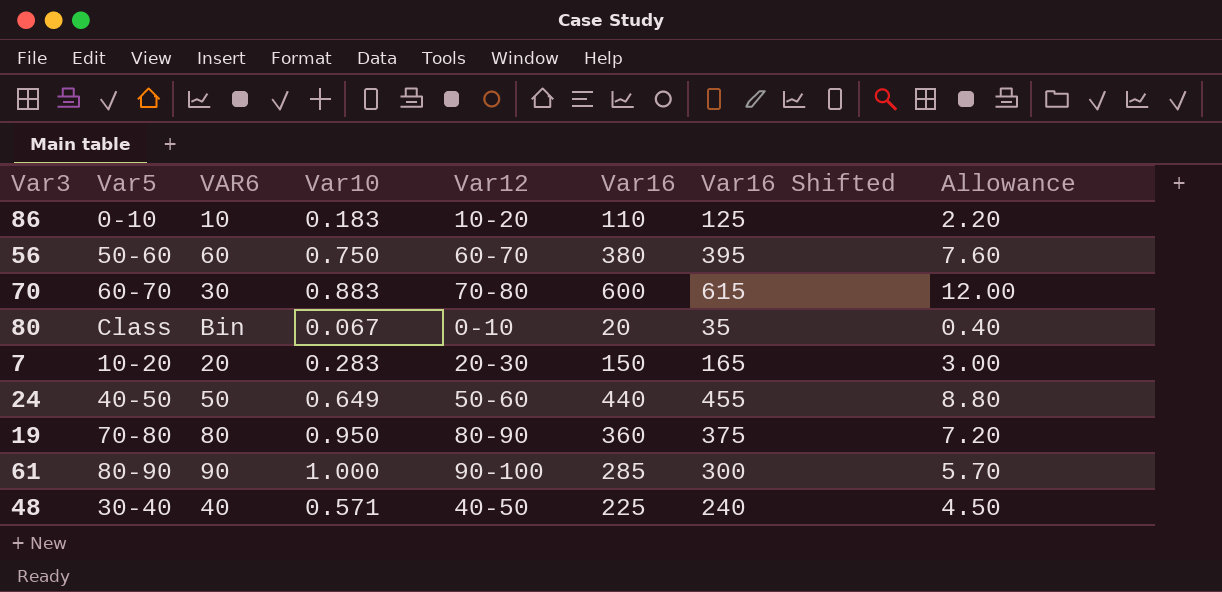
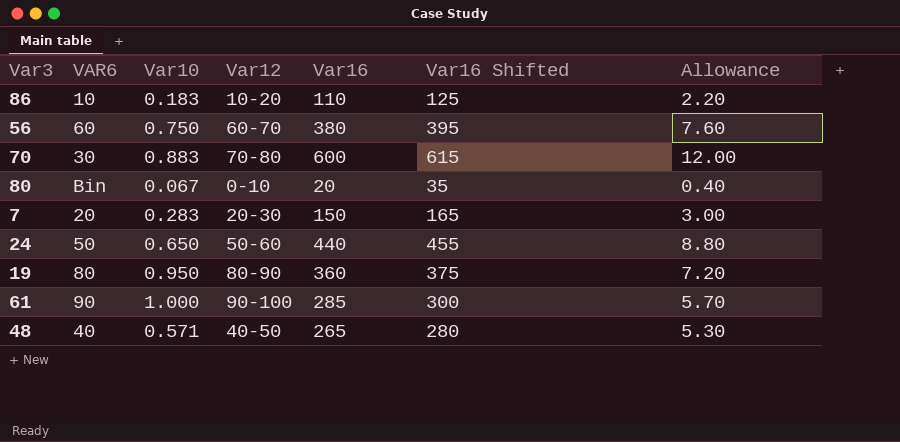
column Var5 | position: 2 -> none
24 | Var10: 0.649 -> 0.650
48 | Var16: 225 -> 265
48 | Var16 Shifted: 240 -> 280
48 | Allowance: 4.50 -> 5.30

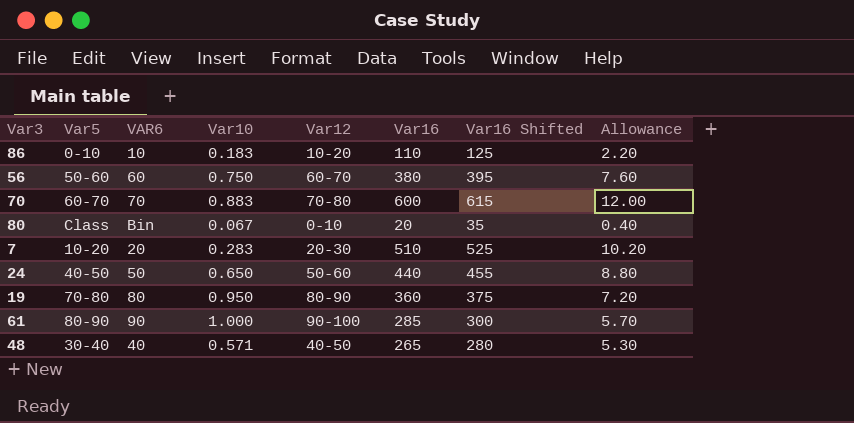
column Var5 | position: none -> 2
70 | VAR6: 30 -> 70
7 | Var16: 150 -> 510
7 | Var16 Shifted: 165 -> 525
7 | Allowance: 3.00 -> 10.20

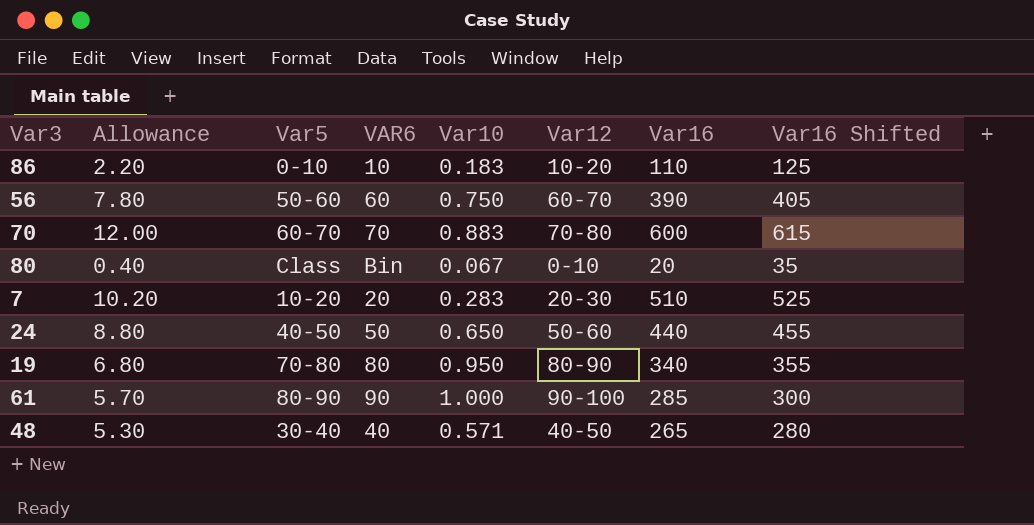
column Allowance | position: 8 -> 2
56 | Allowance: 7.60 -> 7.80
56 | Var16: 380 -> 390
56 | Var16 Shifted: 395 -> 405
19 | Allowance: 7.20 -> 6.80
19 | Var16: 360 -> 340
19 | Var16 Shifted: 375 -> 355

